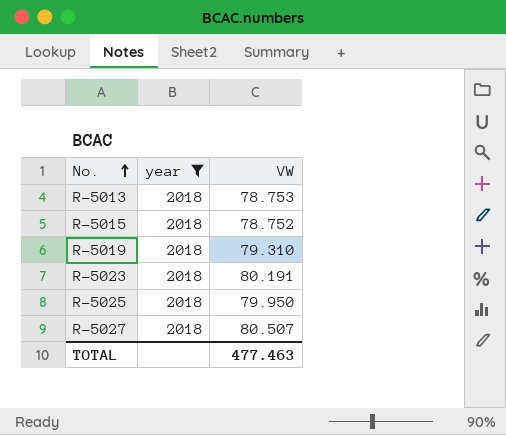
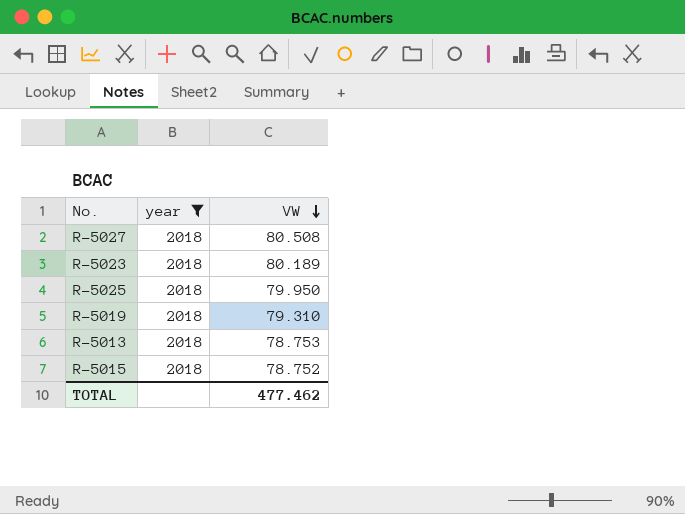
row order: No. ascending -> VW descending
R-5027 | VW: 80.507 -> 80.508
R-5023 | VW: 80.191 -> 80.189
TOTAL | VW: 477.463 -> 477.462

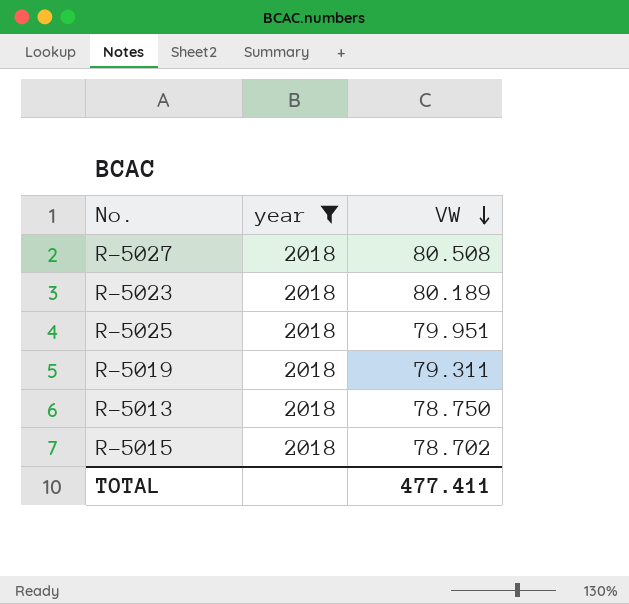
R-5025 | VW: 79.950 -> 79.951
R-5019 | VW: 79.310 -> 79.311
R-5013 | VW: 78.753 -> 78.750
R-5015 | VW: 78.752 -> 78.702
TOTAL | VW: 477.462 -> 477.411

